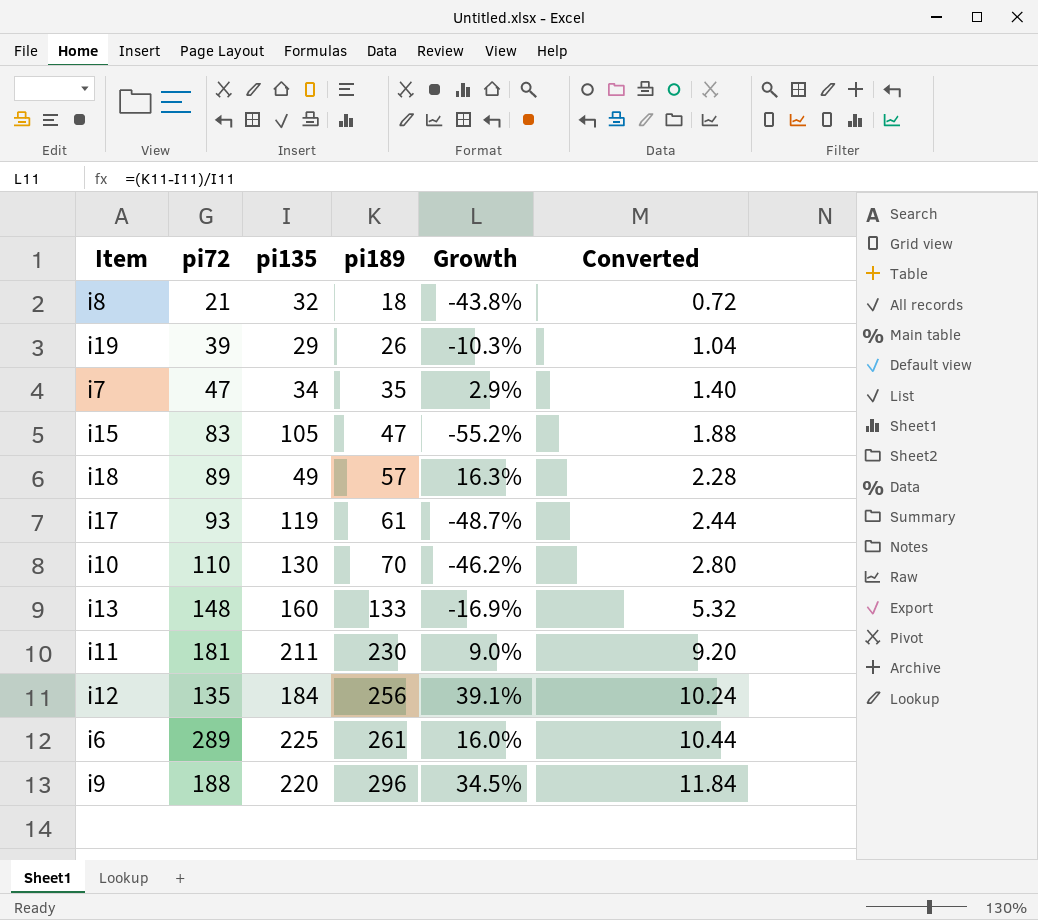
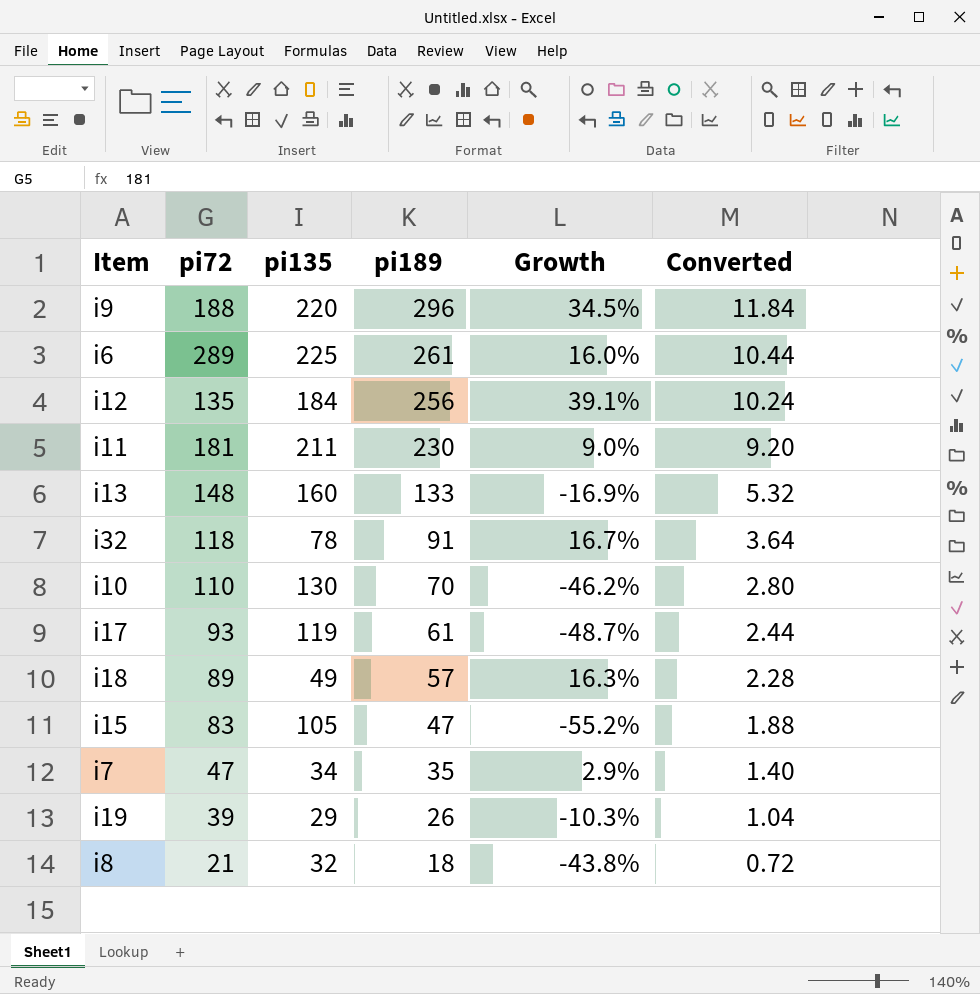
row order: pi189 ascending -> pi189 descending
row i32: none -> 118 | 78 | 91 | 16.7% | 3.64

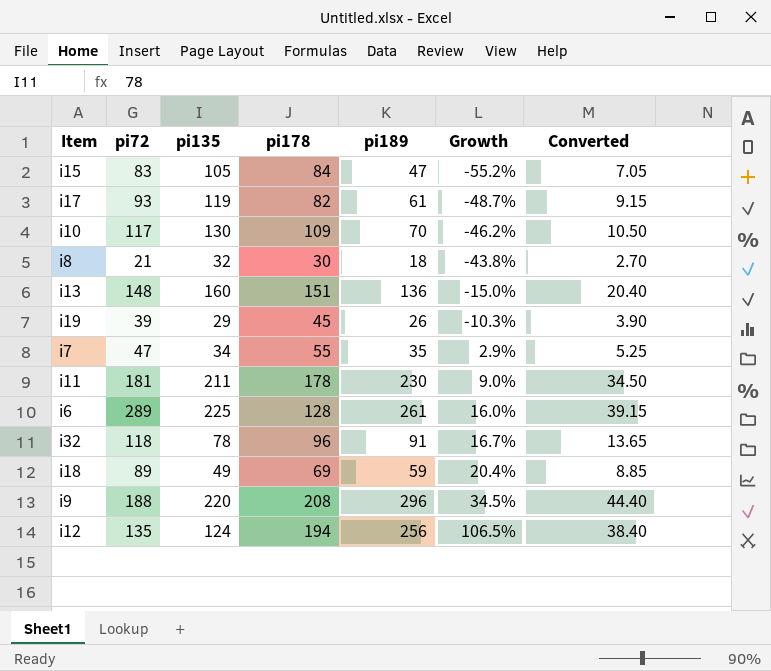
row order: pi189 descending -> Growth ascending
column pi178 | position: none -> 4
column Converted | formula: [pi189] * 0.04 -> [pi189] * 0.15
i10 | pi72: 110 -> 117
i13 | pi189: 133 -> 136
i13 | Growth: -16.9% -> -15.0%
i18 | pi189: 57 -> 59
i18 | Growth: 16.3% -> 20.4%
i12 | pi135: 184 -> 124
i12 | Growth: 39.1% -> 106.5%

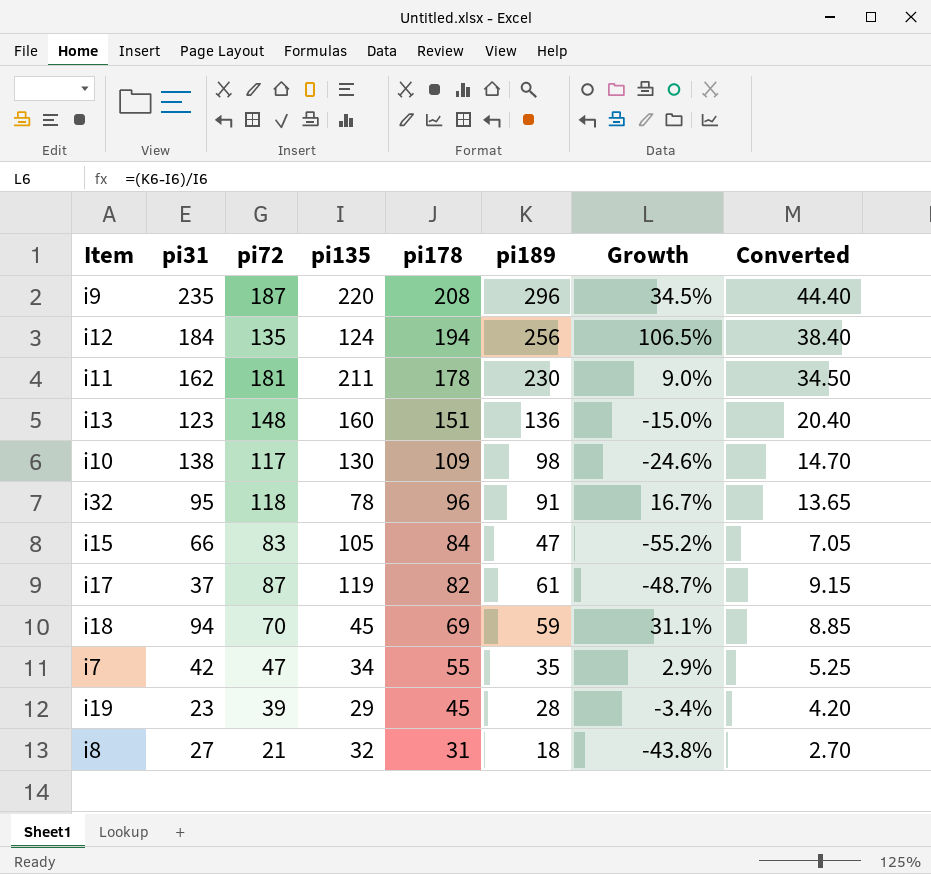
row order: Growth ascending -> pi178 descending
column pi31 | position: none -> 2
row i6: 289 | 225 | 128 | 261 | 16.0% | 39.15 -> none
i9 | pi72: 188 -> 187
i10 | pi189: 70 -> 98
i10 | Growth: -46.2% -> -24.6%
i10 | Converted: 10.50 -> 14.70
i17 | pi72: 93 -> 87
i18 | pi72: 89 -> 70
i18 | pi135: 49 -> 45
i18 | Growth: 20.4% -> 31.1%
i19 | pi189: 26 -> 28
i19 | Growth: -10.3% -> -3.4%
i19 | Converted: 3.90 -> 4.20
i8 | pi178: 30 -> 31

